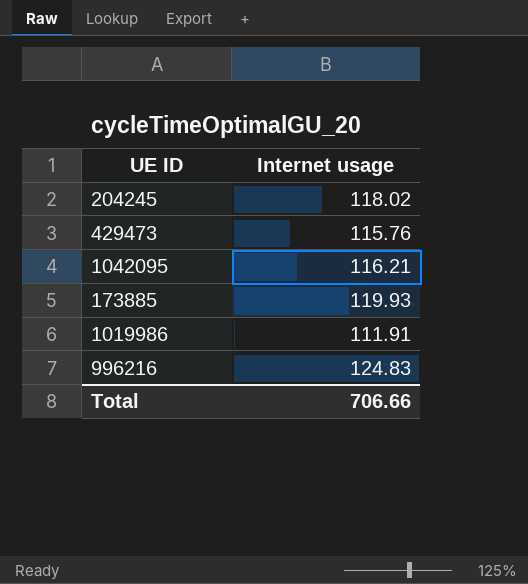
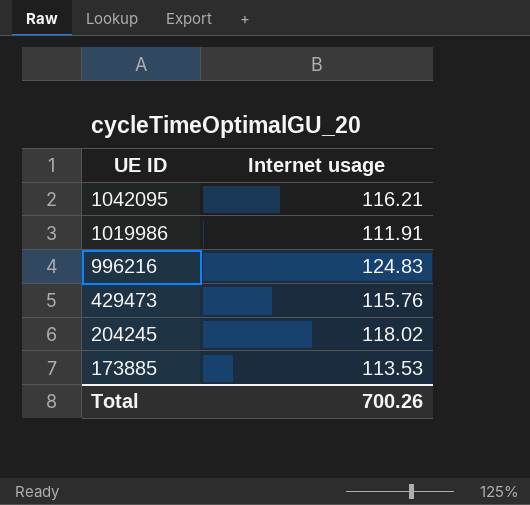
row order: none -> UE ID descending
173885 | Internet usage: 119.93 -> 113.53
Total | Internet usage: 706.66 -> 700.26

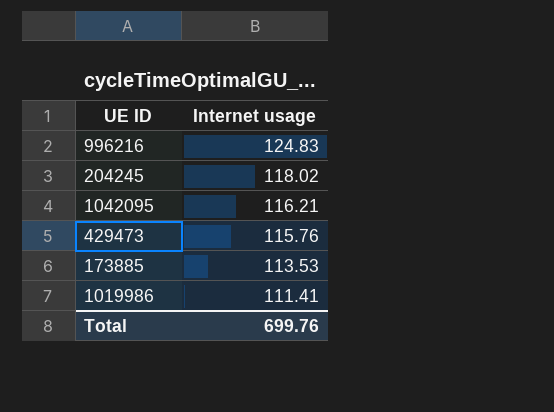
row order: UE ID descending -> Internet usage descending
1019986 | Internet usage: 111.91 -> 111.41
Total | Internet usage: 700.26 -> 699.76

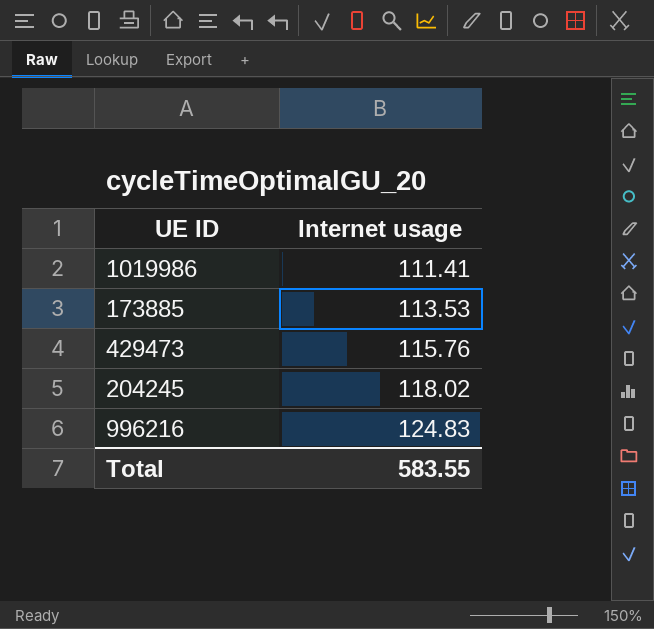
row order: Internet usage descending -> Internet usage ascending
row 1042095: 116.21 -> none
Total | Internet usage: 699.76 -> 583.55

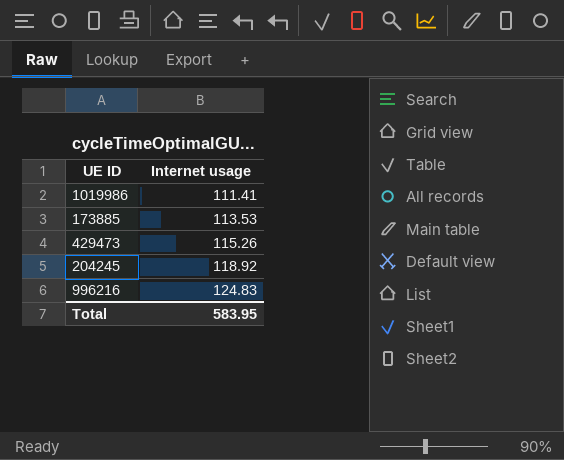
429473 | Internet usage: 115.76 -> 115.26
204245 | Internet usage: 118.02 -> 118.92
Total | Internet usage: 583.55 -> 583.95

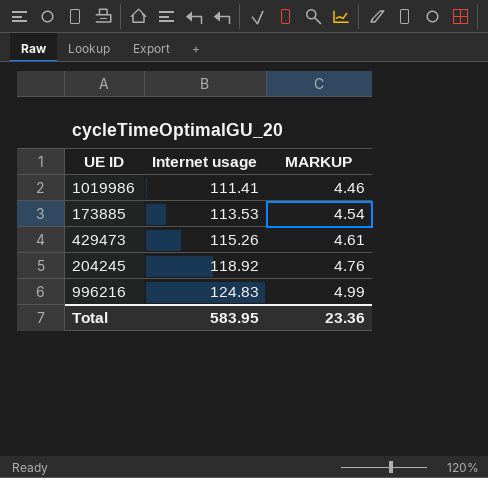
column MARKUP | formula: none -> [Internet usage] * 0.04

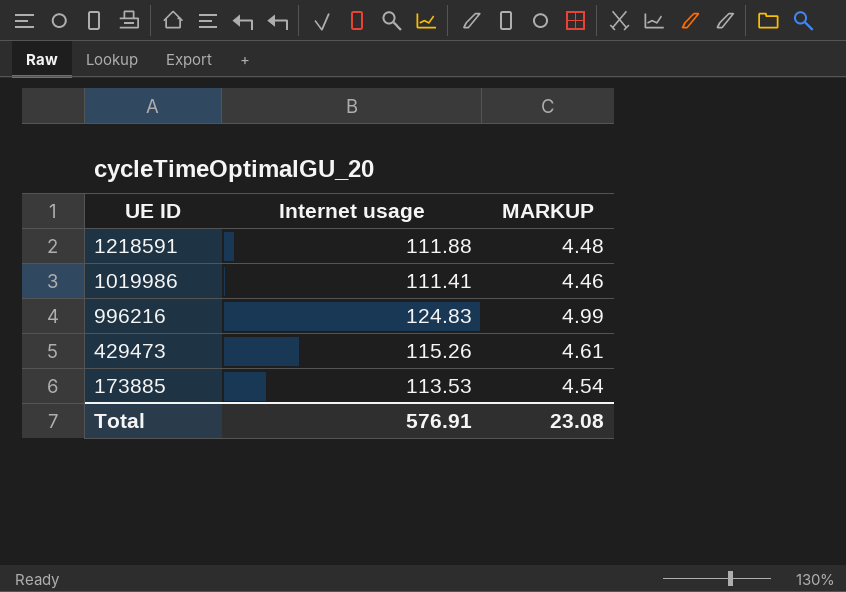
row order: Internet usage ascending -> UE ID descending
row 204245: 118.92 | 4.76 -> none
row 1218591: none -> 111.88 | 4.48
Total | Internet usage: 583.95 -> 576.91
Total | MARKUP: 23.36 -> 23.08

